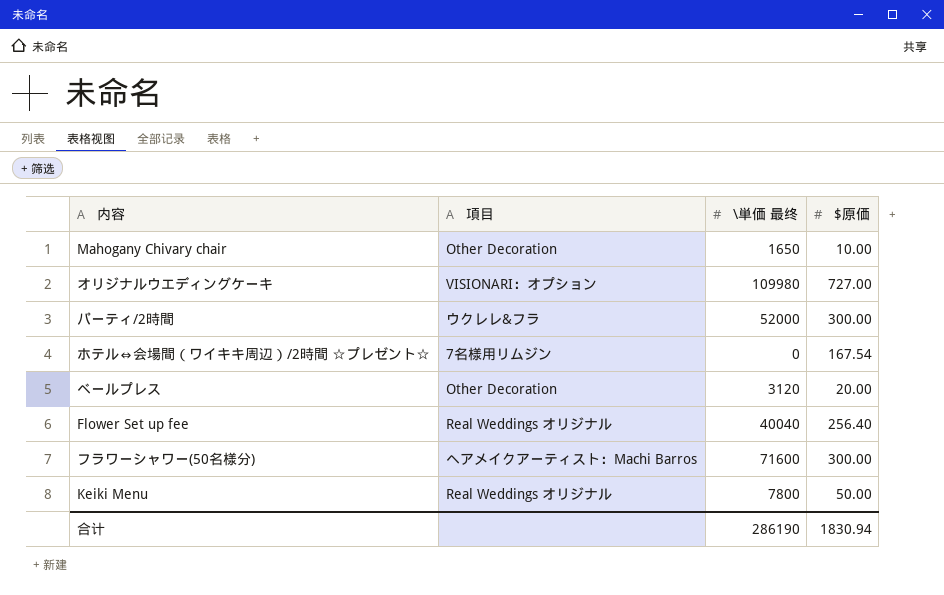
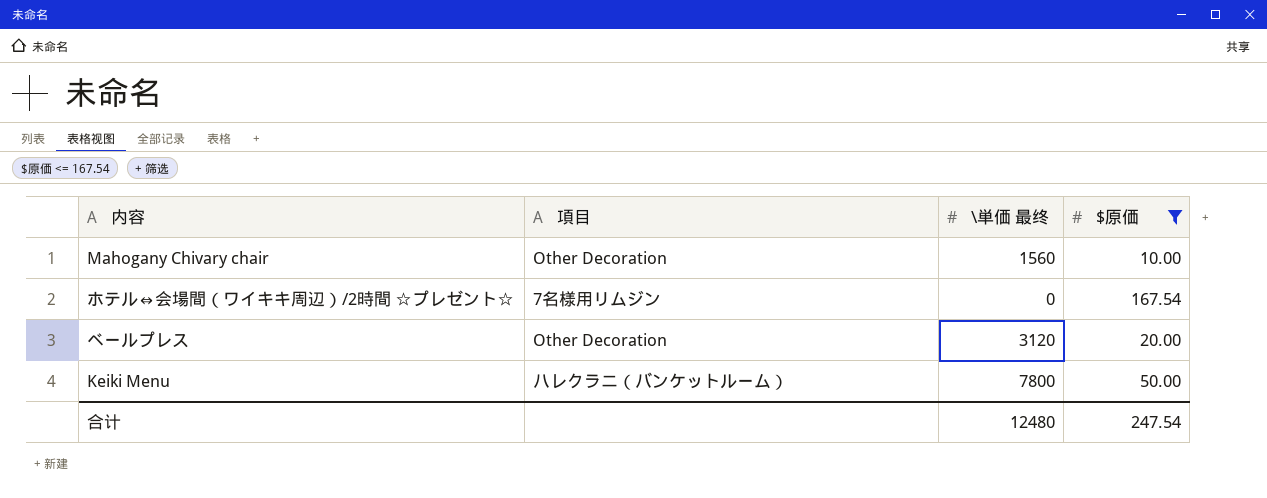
filter: none -> $原価 <= 167.54
Mahogany Chivary chair | \単価 最终: 1650 -> 1560
Keiki Menu | 項目: Real Weddings オリジナル -> ハレクラニ（バンケットルーム）
合计 | \単価 最终: 286190 -> 12480
合计 | $原価: 1830.94 -> 247.54

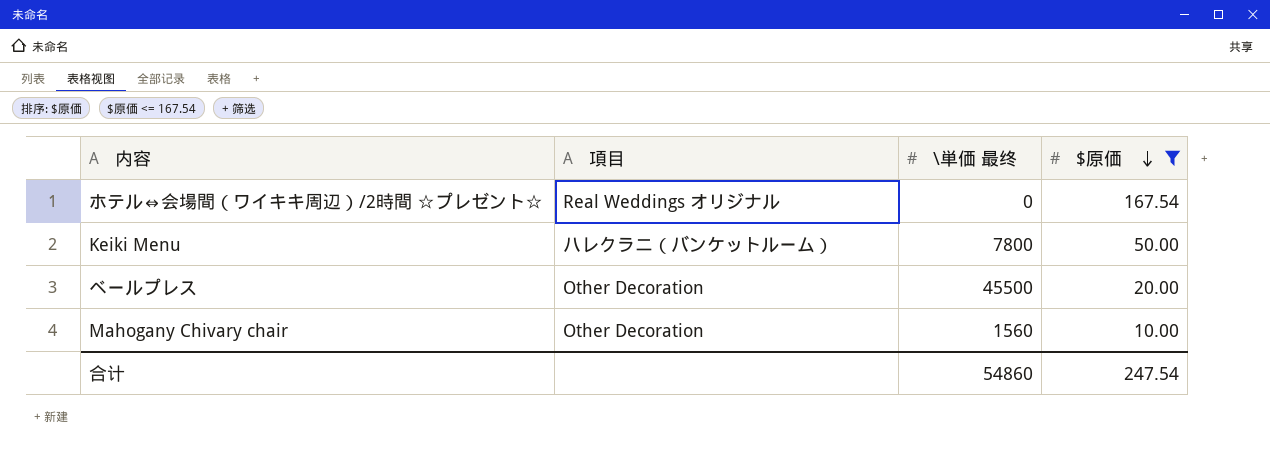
row order: none -> $原価 descending
ホテル⇔会場間（ワイキキ周辺）/2時間 ☆プレゼント☆ | 項目: 7名様用リムジン -> Real Weddings オリジナル
ベールプレス | \単価 最终: 3120 -> 45500
合计 | \単価 最终: 12480 -> 54860

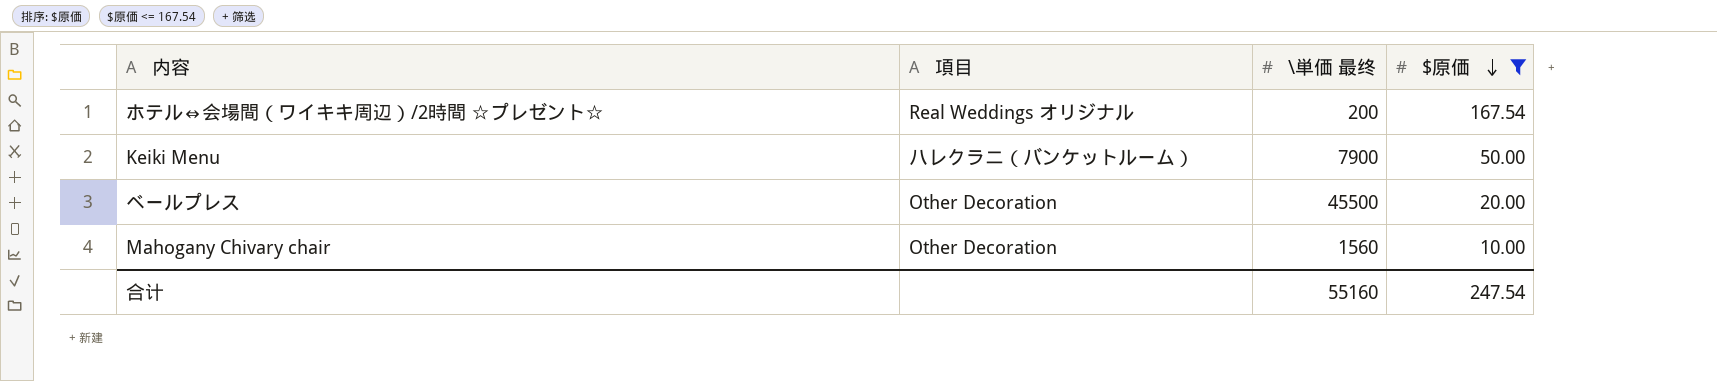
ホテル⇔会場間（ワイキキ周辺）/2時間 ☆プレゼント☆ | \単価 最终: 0 -> 200
Keiki Menu | \単価 最终: 7800 -> 7900
合计 | \単価 最终: 54860 -> 55160

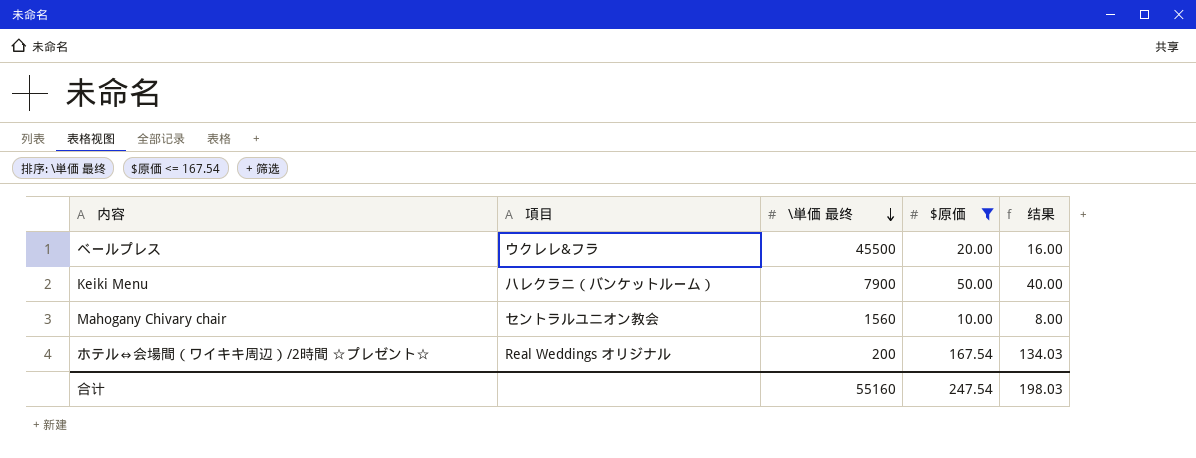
row order: $原価 descending -> \単価 最终 descending
column 结果 | formula: none -> [$原価] * 0.8
ベールプレス | 項目: Other Decoration -> ウクレレ&フラ
Mahogany Chivary chair | 項目: Other Decoration -> セントラルユニオン教会

